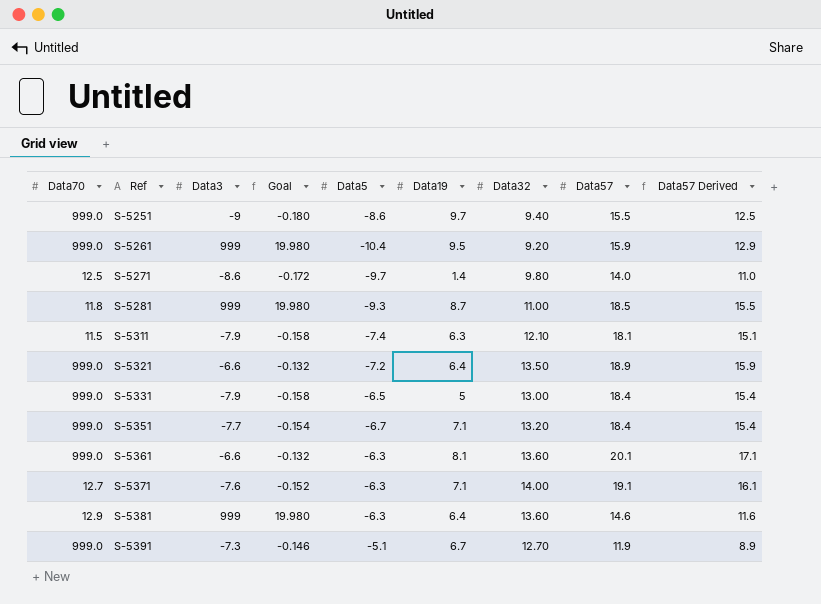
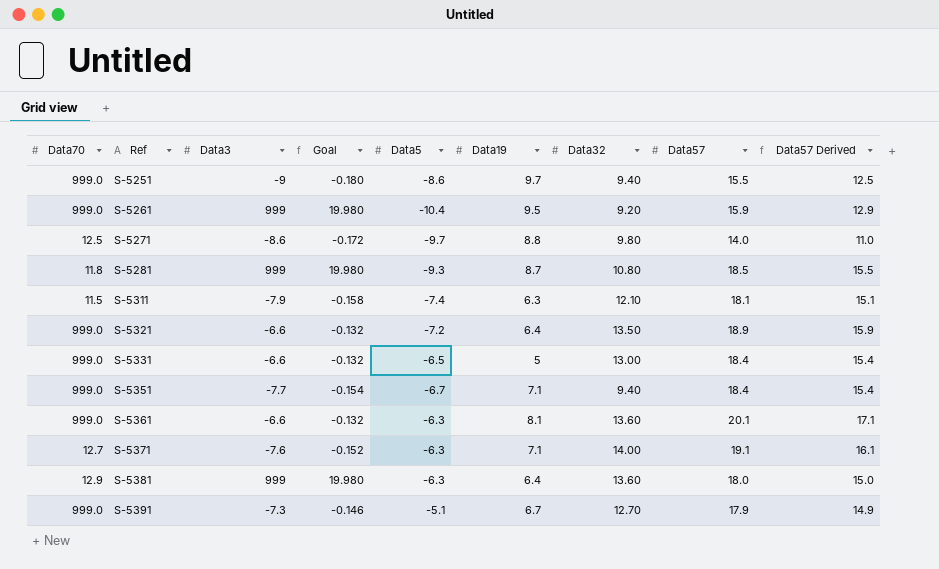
S-5271 | Data19: 1.4 -> 8.8
S-5281 | Data32: 11.00 -> 10.80
S-5331 | Data3: -7.9 -> -6.6
S-5331 | Goal: -0.158 -> -0.132
S-5351 | Data32: 13.20 -> 9.40
S-5381 | Data57: 14.6 -> 18.0
S-5381 | Data57 Derived: 11.6 -> 15.0
S-5391 | Data57: 11.9 -> 17.9
S-5391 | Data57 Derived: 8.9 -> 14.9

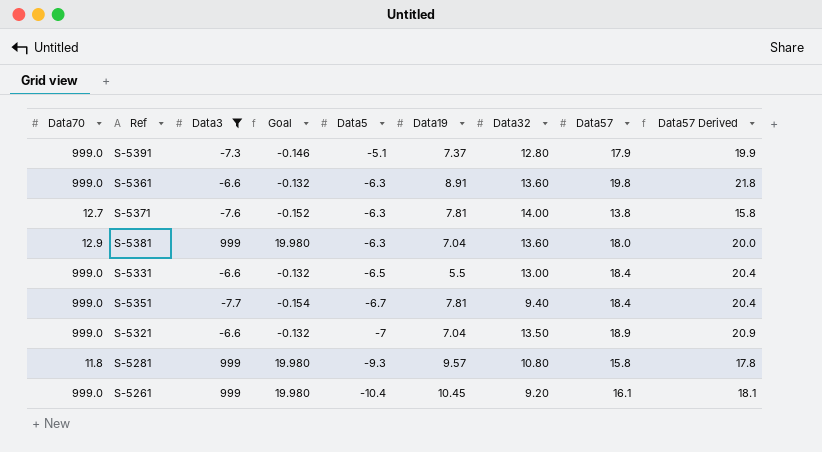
filter: none -> Data3 >= -7.7
row order: Ref ascending -> Data5 descending
column Data57 Derived | formula: [Data57] - 3 -> [Data57] + 2
S-5391 | Data19: 6.7 -> 7.37
S-5391 | Data32: 12.70 -> 12.80
S-5361 | Data19: 8.1 -> 8.91
S-5361 | Data57: 20.1 -> 19.8
S-5371 | Data19: 7.1 -> 7.81
S-5371 | Data57: 19.1 -> 13.8
S-5381 | Data19: 6.4 -> 7.04
S-5331 | Data19: 5 -> 5.5
S-5351 | Data19: 7.1 -> 7.81
S-5321 | Data5: -7.2 -> -7
S-5321 | Data19: 6.4 -> 7.04
S-5281 | Data19: 8.7 -> 9.57
S-5281 | Data57: 18.5 -> 15.8
S-5261 | Data19: 9.5 -> 10.45
S-5261 | Data57: 15.9 -> 16.1

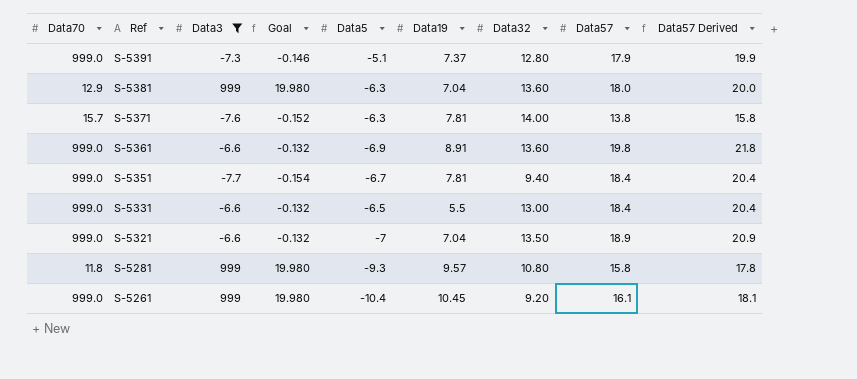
row order: Data5 descending -> Ref descending
S-5371 | Data70: 12.7 -> 15.7
S-5361 | Data5: -6.3 -> -6.9

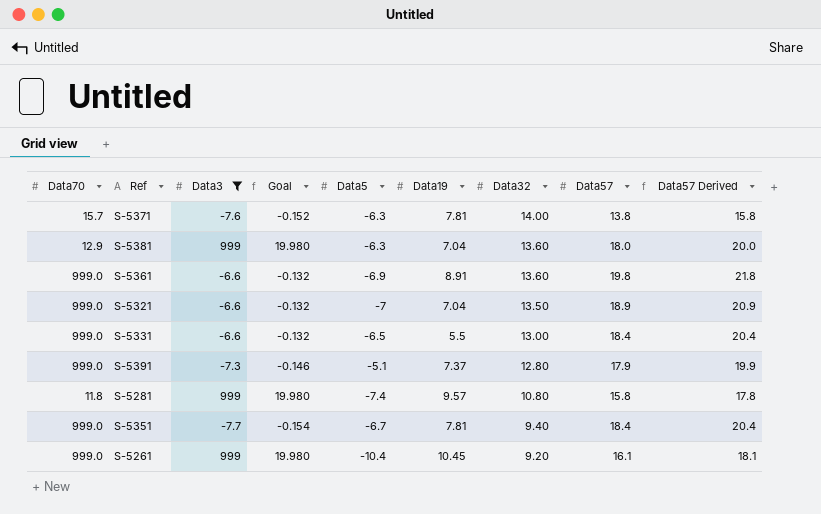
row order: Ref descending -> Data32 descending
S-5281 | Data5: -9.3 -> -7.4

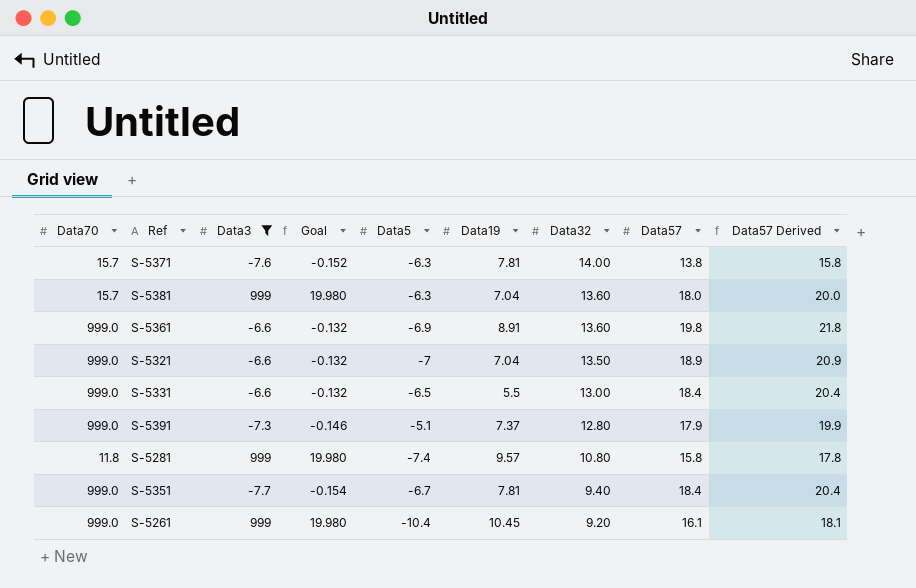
S-5381 | Data70: 12.9 -> 15.7

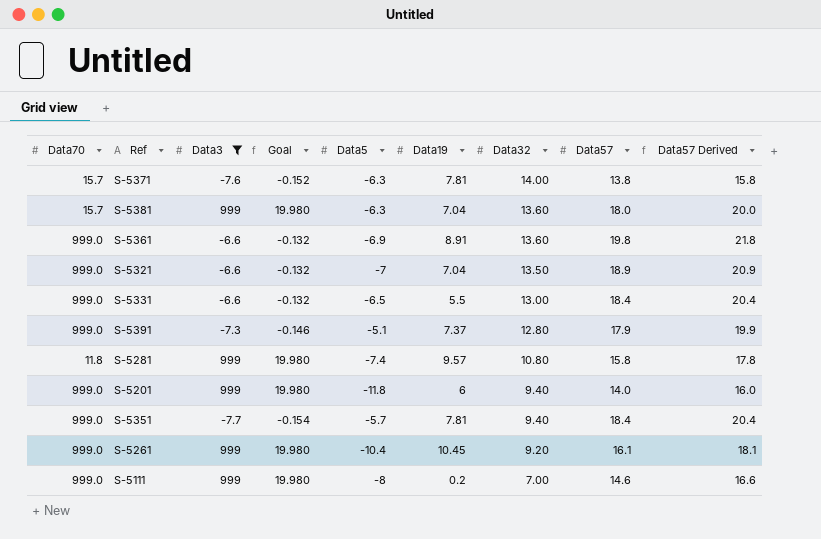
row S-5201: none -> 999.0 | 999 | 19.980 | -11.8 | 6 | 9.40 | 14.0 | 16.0
S-5351 | Data5: -6.7 -> -5.7
row S-5111: none -> 999.0 | 999 | 19.980 | -8 | 0.2 | 7.00 | 14.6 | 16.6

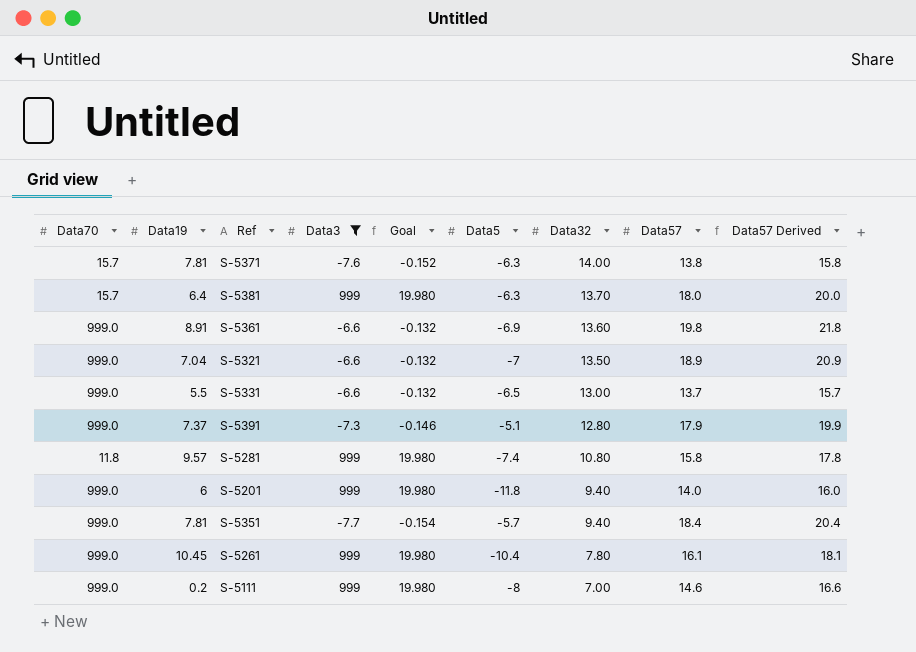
column Data19 | position: 6 -> 2
S-5381 | Data19: 7.04 -> 6.4
S-5381 | Data32: 13.60 -> 13.70
S-5331 | Data57: 18.4 -> 13.7
S-5331 | Data57 Derived: 20.4 -> 15.7
S-5261 | Data32: 9.20 -> 7.80

